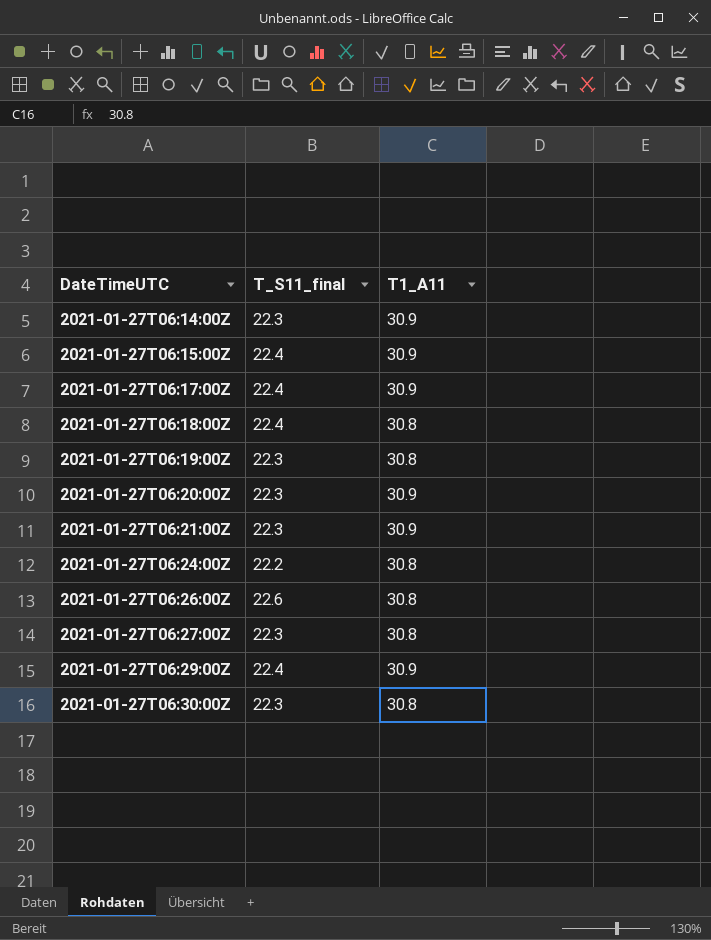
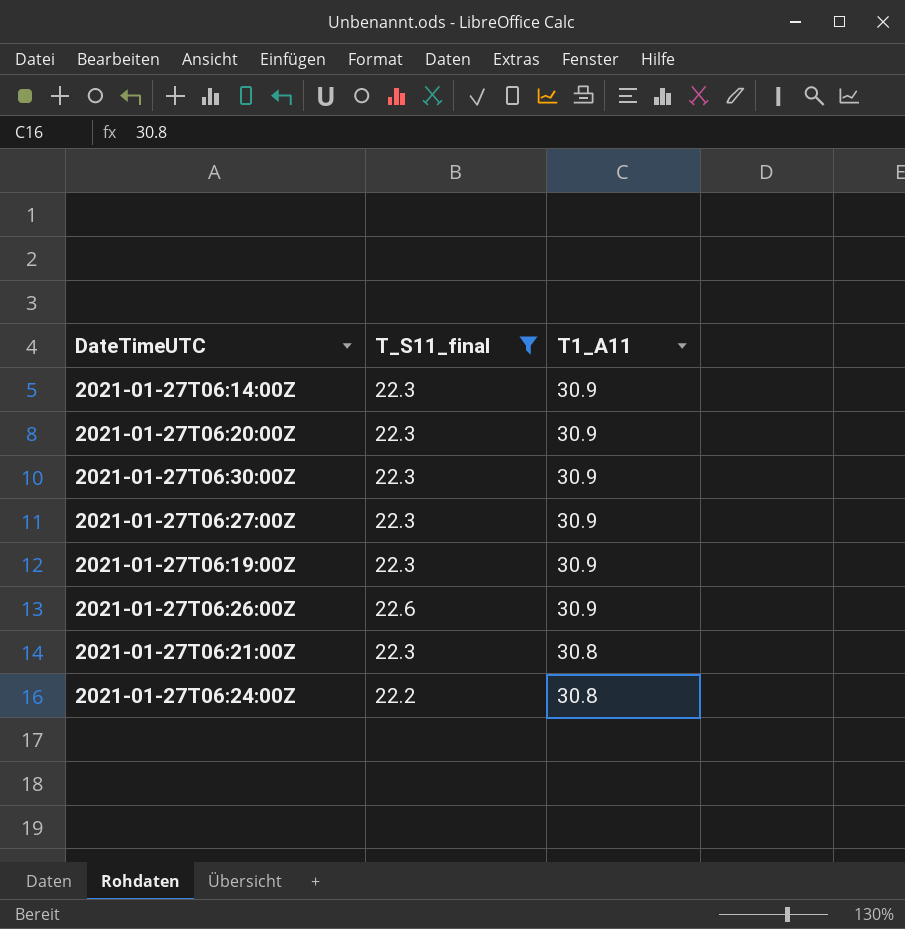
filter: none -> T_S11_final != 22.4
row order: DateTimeUTC ascending -> T1_A11 descending
2021-01-27T06:30:00Z | T1_A11: 30.8 -> 30.9
2021-01-27T06:27:00Z | T1_A11: 30.8 -> 30.9
2021-01-27T06:19:00Z | T1_A11: 30.8 -> 30.9
2021-01-27T06:26:00Z | T1_A11: 30.8 -> 30.9
2021-01-27T06:21:00Z | T1_A11: 30.9 -> 30.8

